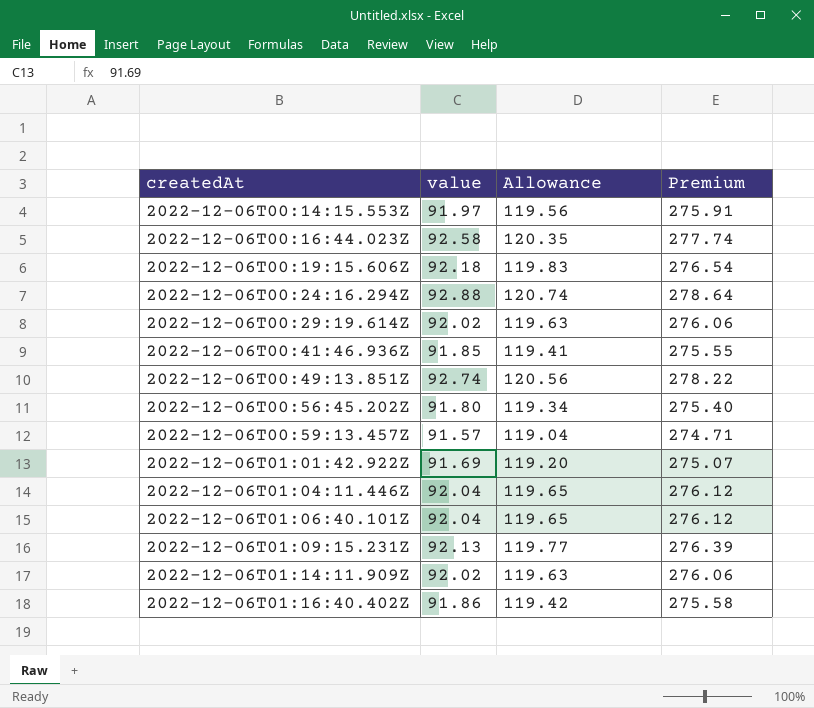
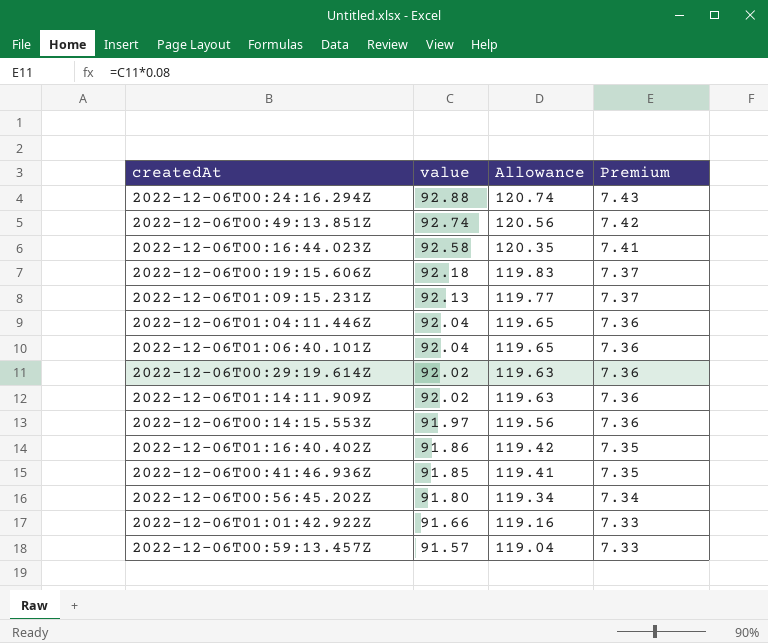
row order: createdAt ascending -> value descending
column Premium | formula: [value] * 3 -> [value] * 0.08
2022-12-06T01:01:42.922Z | value: 91.69 -> 91.66
2022-12-06T01:01:42.922Z | Allowance: 119.20 -> 119.16

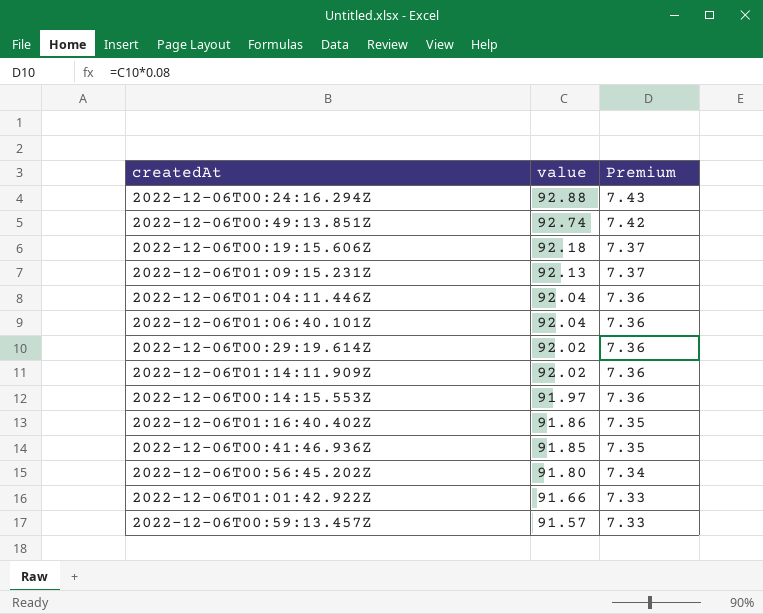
column Allowance | formula: [value] * 1.3 -> none
row 2022-12-06T00:16:44.023Z: 92.58 | 120.35 | 7.41 -> none

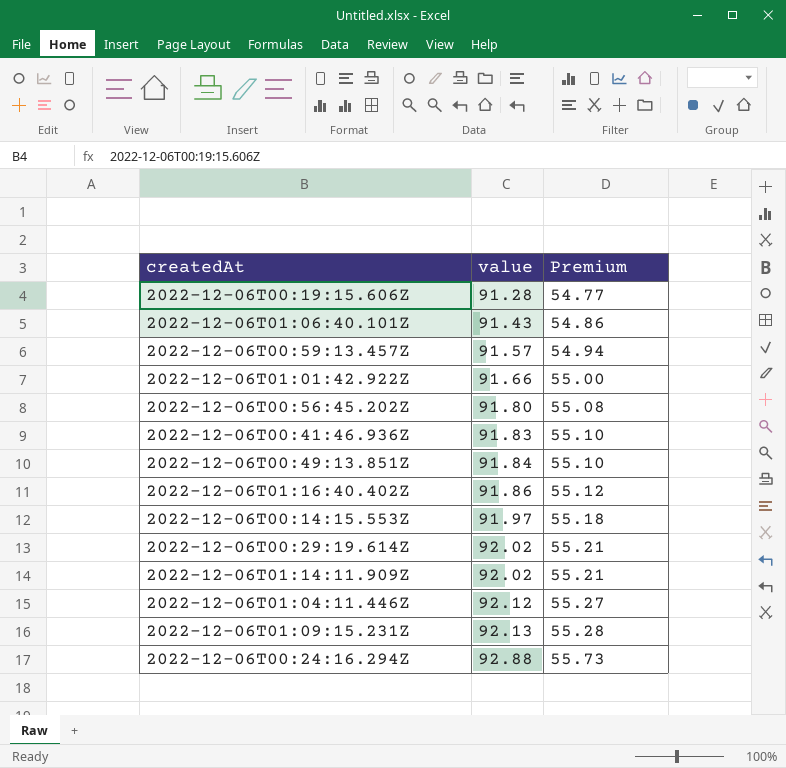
row order: value descending -> value ascending
column Premium | formula: [value] * 0.08 -> [value] * 0.6
2022-12-06T00:19:15.606Z | value: 92.18 -> 91.28
2022-12-06T01:06:40.101Z | value: 92.04 -> 91.43
2022-12-06T00:41:46.936Z | value: 91.85 -> 91.83
2022-12-06T00:49:13.851Z | value: 92.74 -> 91.84
2022-12-06T01:04:11.446Z | value: 92.04 -> 92.12

